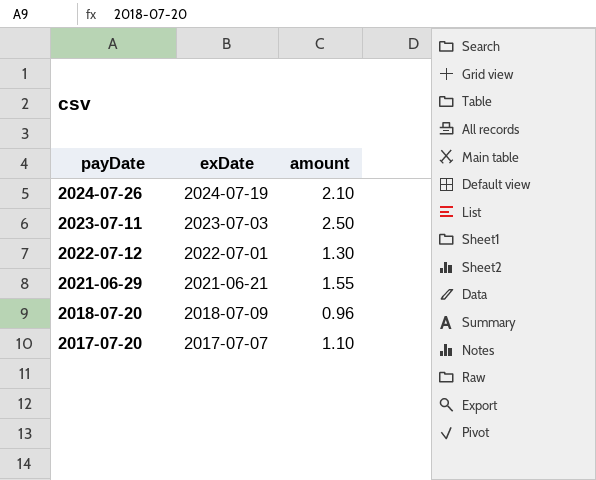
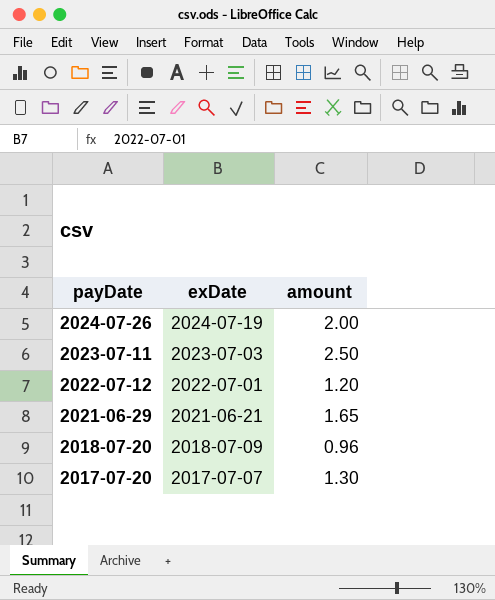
2024-07-26 | amount: 2.10 -> 2.00
2022-07-12 | amount: 1.30 -> 1.20
2021-06-29 | amount: 1.55 -> 1.65
2017-07-20 | amount: 1.10 -> 1.30

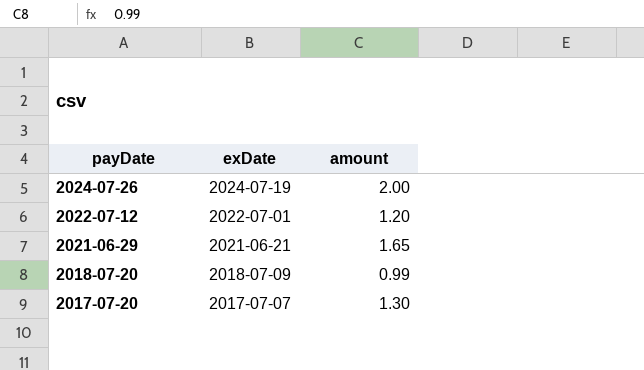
row 2023-07-11: 2023-07-03 | 2.50 -> none
2018-07-20 | amount: 0.96 -> 0.99

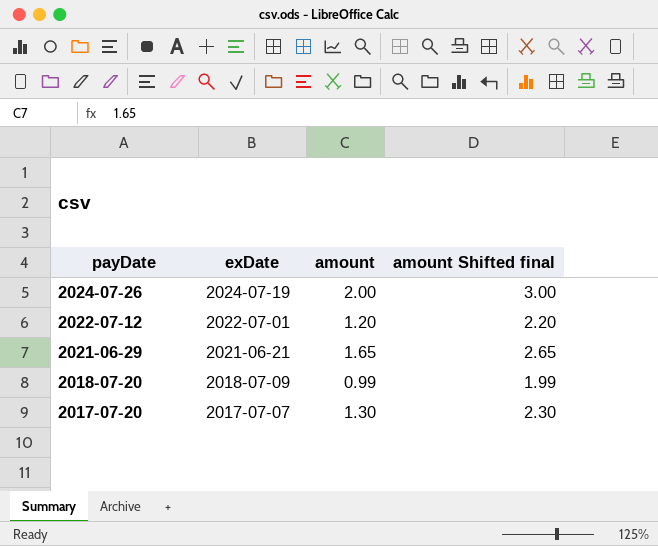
column amount Shifted final | formula: none -> [amount] + 1

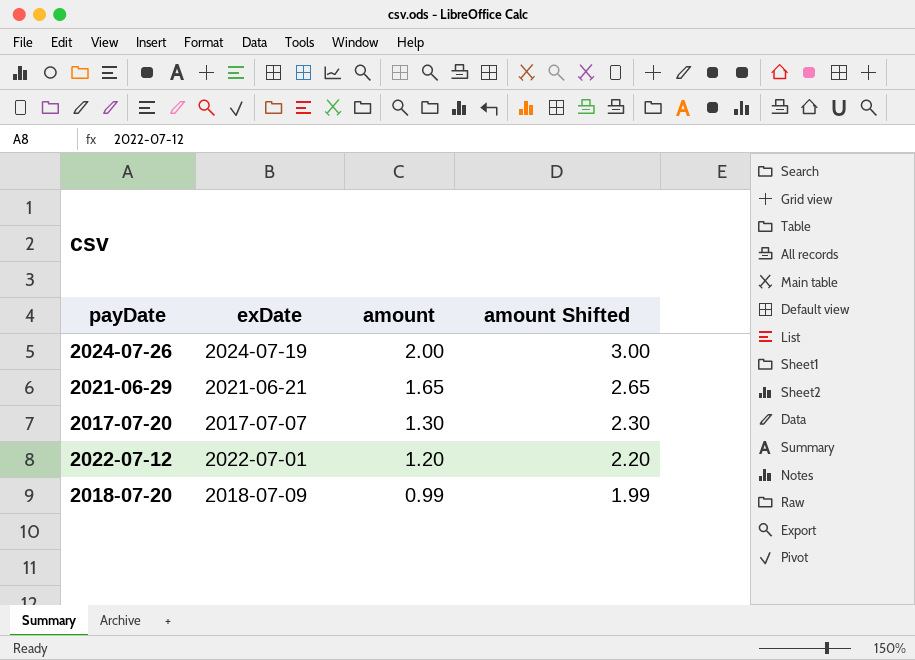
row order: payDate descending -> amount descending
column name: amount Shifted final -> amount Shifted

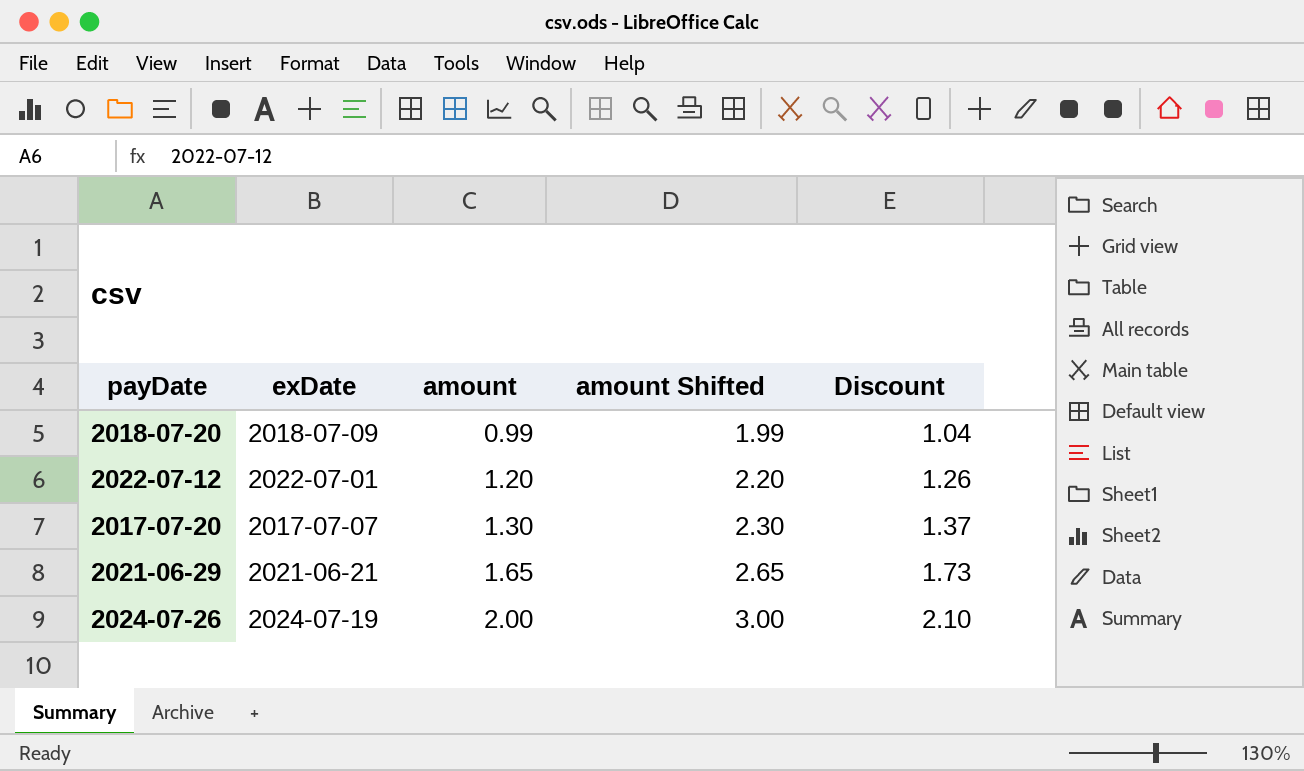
row order: amount descending -> amount ascending
column Discount | formula: none -> [amount] * 1.05

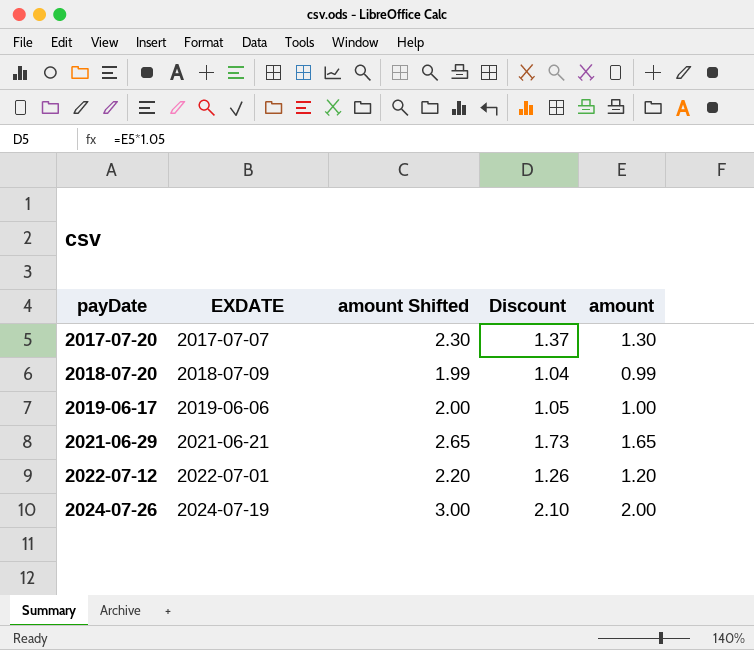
row order: amount ascending -> payDate ascending
column name: exDate -> EXDATE
column amount | position: 3 -> 5
row 2019-06-17: none -> 2019-06-06 | 2.00 | 1.05 | 1.00

